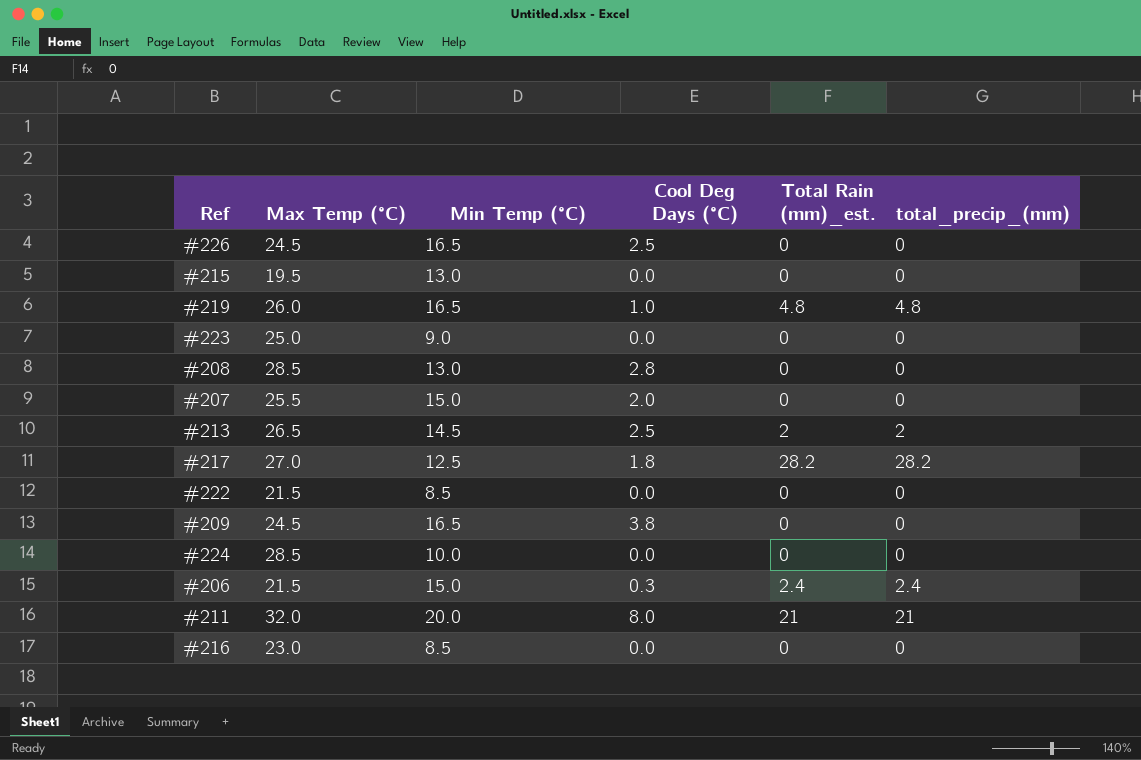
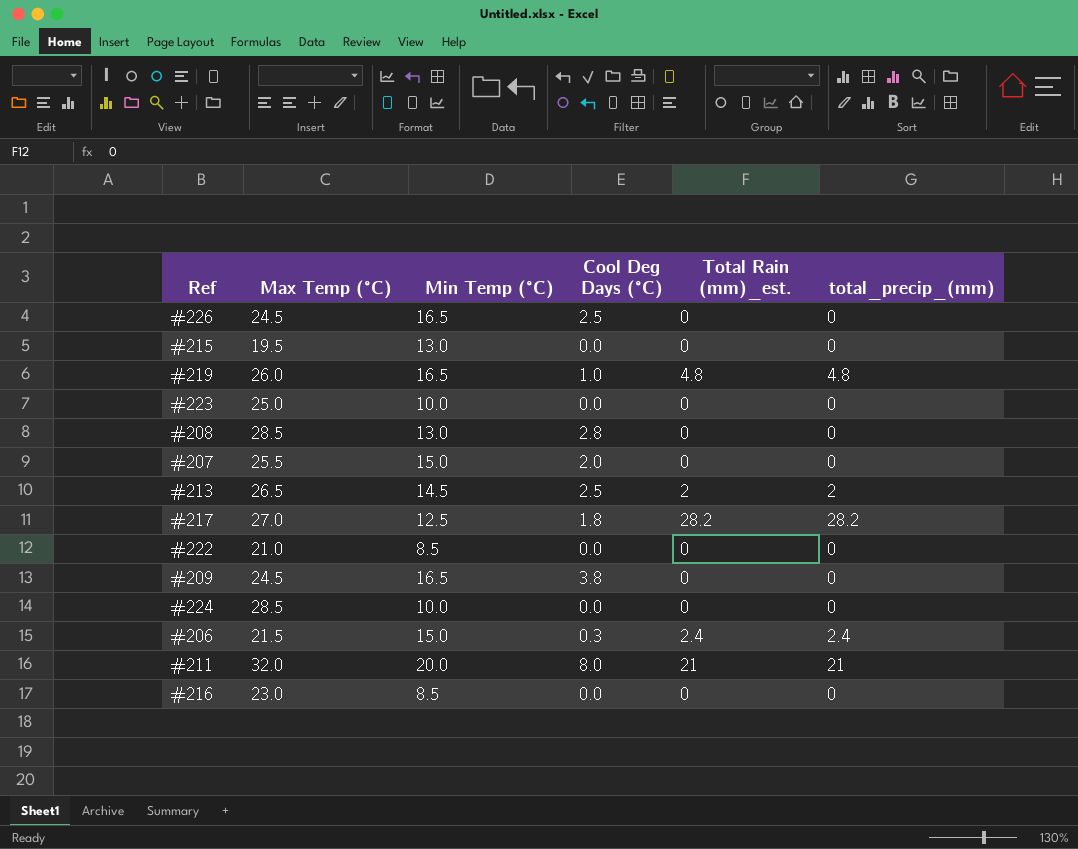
#223 | Min Temp (°C): 9.0 -> 10.0
#222 | Max Temp (°C): 21.5 -> 21.0

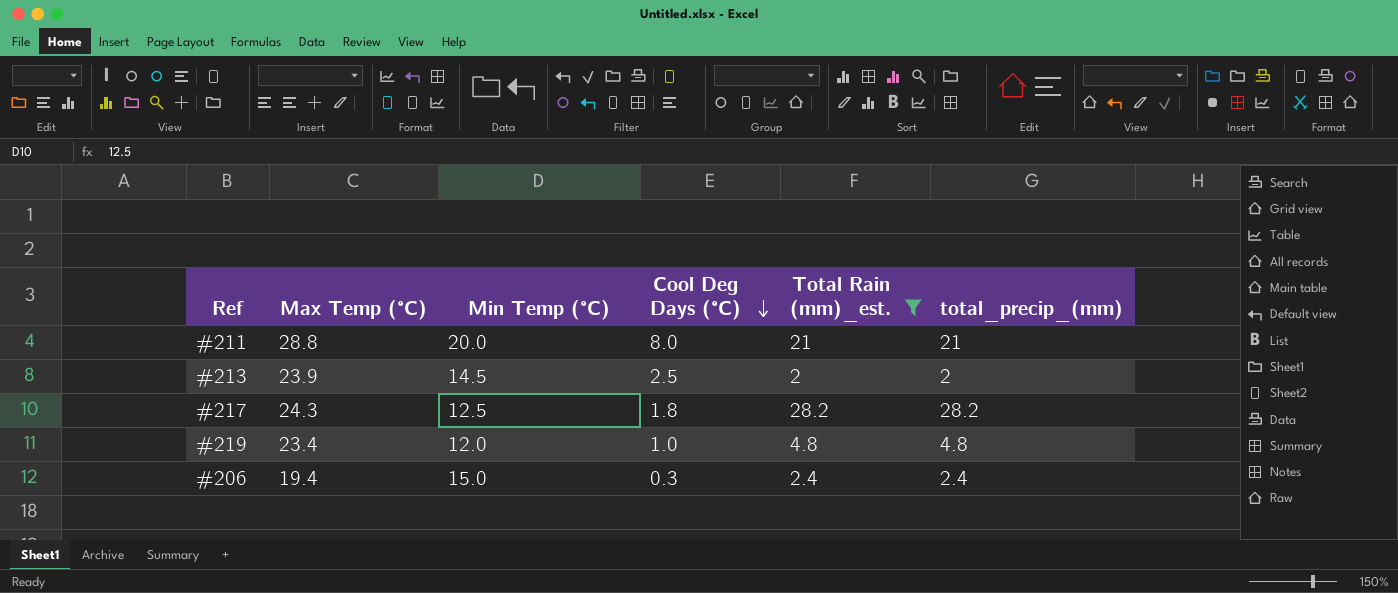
filter: none -> Total Rain (mm)_est. != 0
row order: none -> Cool Deg Days (°C) descending
#211 | Max Temp (°C): 32.0 -> 28.8
#213 | Max Temp (°C): 26.5 -> 23.9
#217 | Max Temp (°C): 27.0 -> 24.3
#219 | Max Temp (°C): 26.0 -> 23.4
#219 | Min Temp (°C): 16.5 -> 12.0
#206 | Max Temp (°C): 21.5 -> 19.4

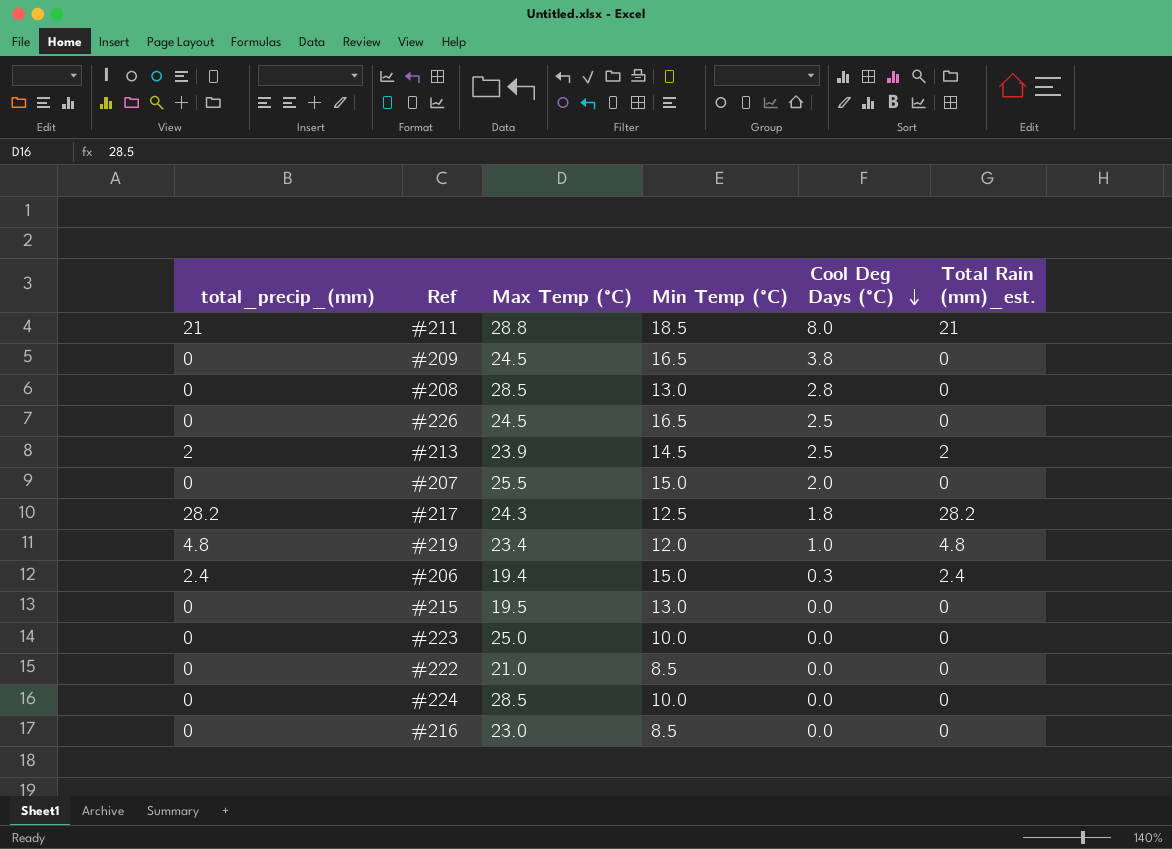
filter: Total Rain (mm)_est. != 0 -> none
column total_precip_(mm) | position: 6 -> 1
#211 | Min Temp (°C): 20.0 -> 18.5

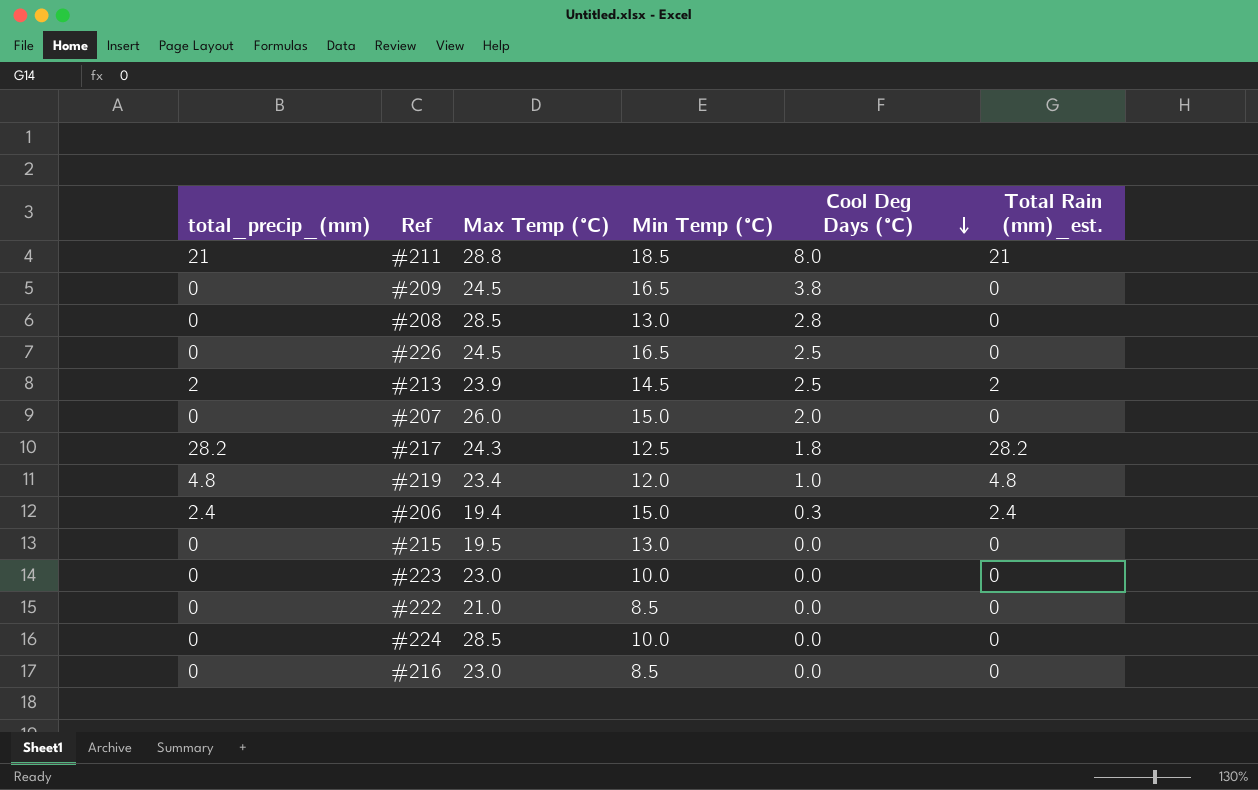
#207 | Max Temp (°C): 25.5 -> 26.0
#223 | Max Temp (°C): 25.0 -> 23.0

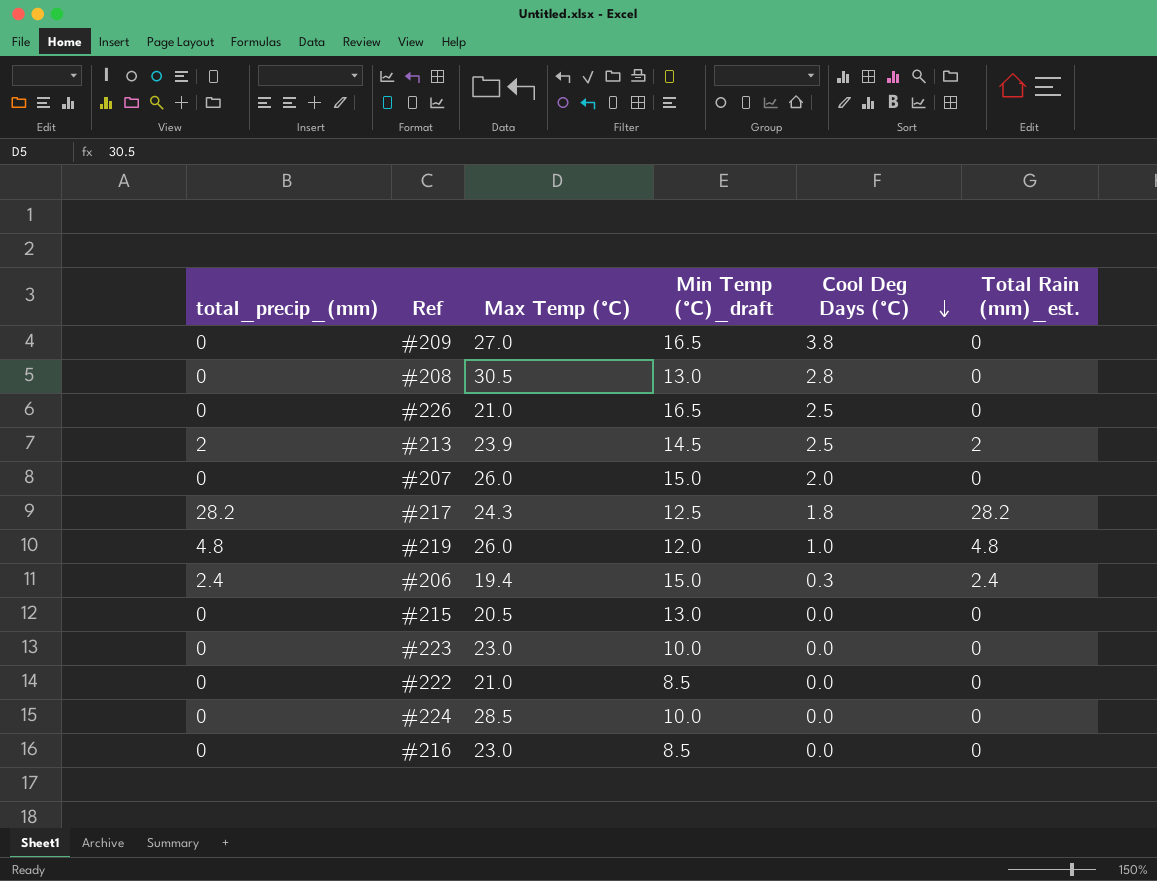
column name: Min Temp (°C) -> Min Temp (°C)_draft
row #211: 21 | 28.8 | 18.5 | 8.0 | 21 -> none
#209 | Max Temp (°C): 24.5 -> 27.0
#208 | Max Temp (°C): 28.5 -> 30.5
#226 | Max Temp (°C): 24.5 -> 21.0
#219 | Max Temp (°C): 23.4 -> 26.0
#215 | Max Temp (°C): 19.5 -> 20.5

